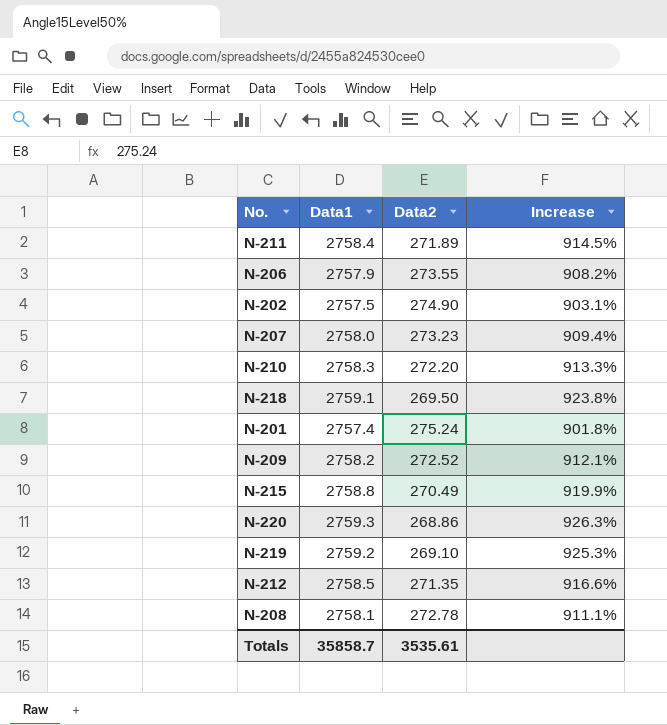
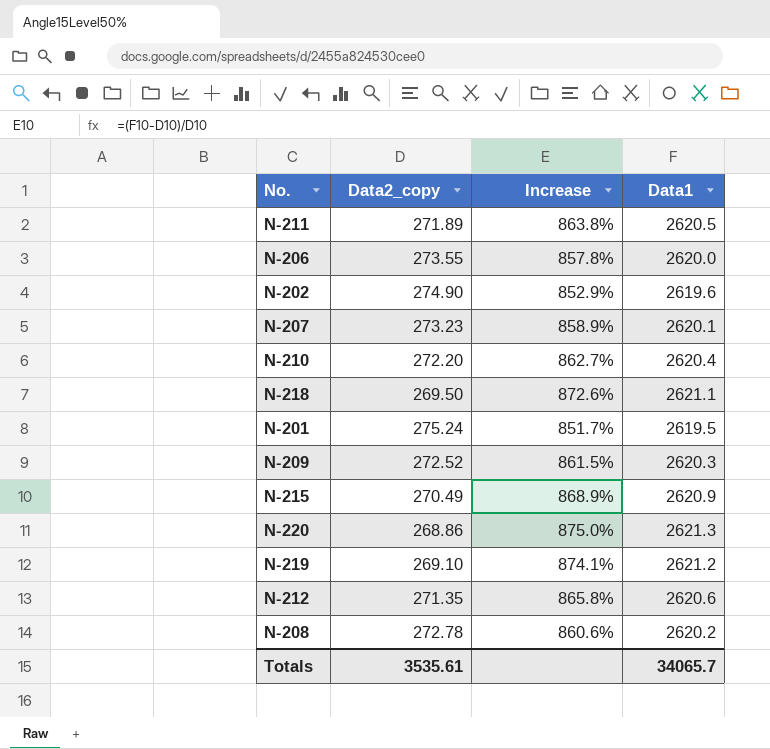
column name: Data2 -> Data2_copy
column Data1 | position: 2 -> 4
N-211 | Increase: 914.5% -> 863.8%
N-211 | Data1: 2758.4 -> 2620.5
N-206 | Increase: 908.2% -> 857.8%
N-206 | Data1: 2757.9 -> 2620.0
N-202 | Increase: 903.1% -> 852.9%
N-202 | Data1: 2757.5 -> 2619.6
N-207 | Increase: 909.4% -> 858.9%
N-207 | Data1: 2758.0 -> 2620.1
N-210 | Increase: 913.3% -> 862.7%
N-210 | Data1: 2758.3 -> 2620.4
N-218 | Increase: 923.8% -> 872.6%
N-218 | Data1: 2759.1 -> 2621.1
N-201 | Increase: 901.8% -> 851.7%
N-201 | Data1: 2757.4 -> 2619.5
N-209 | Increase: 912.1% -> 861.5%
N-209 | Data1: 2758.2 -> 2620.3
N-215 | Increase: 919.9% -> 868.9%
N-215 | Data1: 2758.8 -> 2620.9
N-220 | Increase: 926.3% -> 875.0%
N-220 | Data1: 2759.3 -> 2621.3
N-219 | Increase: 925.3% -> 874.1%
N-219 | Data1: 2759.2 -> 2621.2
N-212 | Increase: 916.6% -> 865.8%
N-212 | Data1: 2758.5 -> 2620.6
N-208 | Increase: 911.1% -> 860.6%
N-208 | Data1: 2758.1 -> 2620.2
Totals | Data1: 35858.7 -> 34065.7

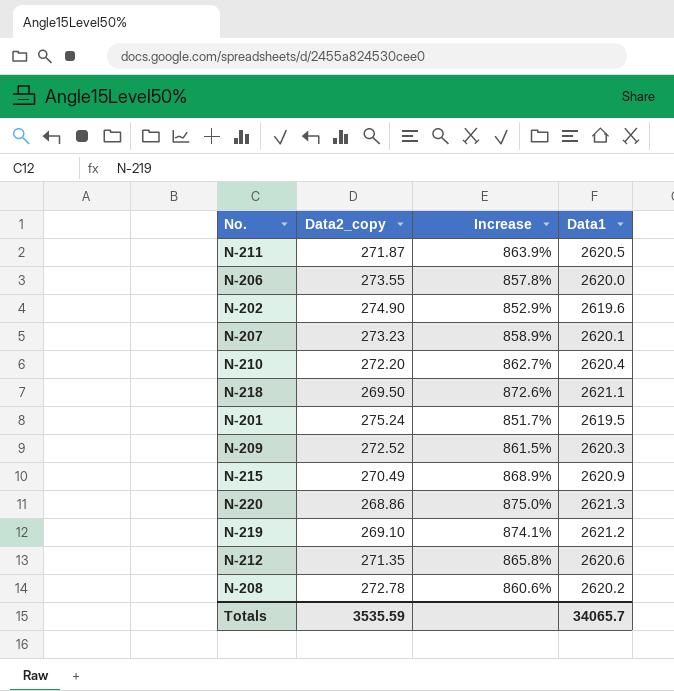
N-211 | Data2_copy: 271.89 -> 271.87
N-211 | Increase: 863.8% -> 863.9%
Totals | Data2_copy: 3535.61 -> 3535.59

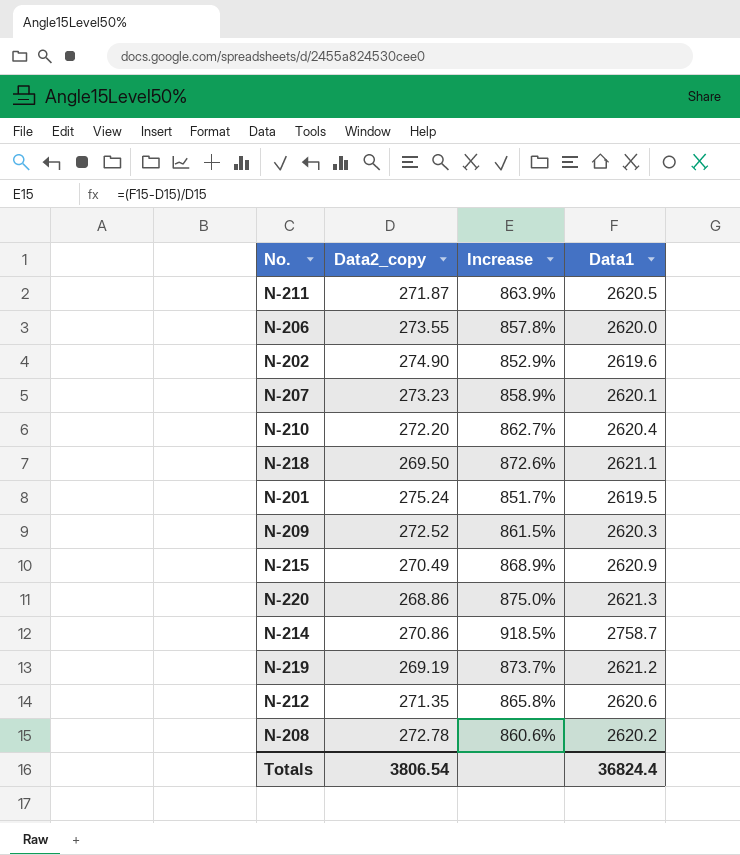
row N-214: none -> 270.86 | 918.5% | 2758.7
N-219 | Data2_copy: 269.10 -> 269.19
N-219 | Increase: 874.1% -> 873.7%
Totals | Data2_copy: 3535.59 -> 3806.54
Totals | Data1: 34065.7 -> 36824.4

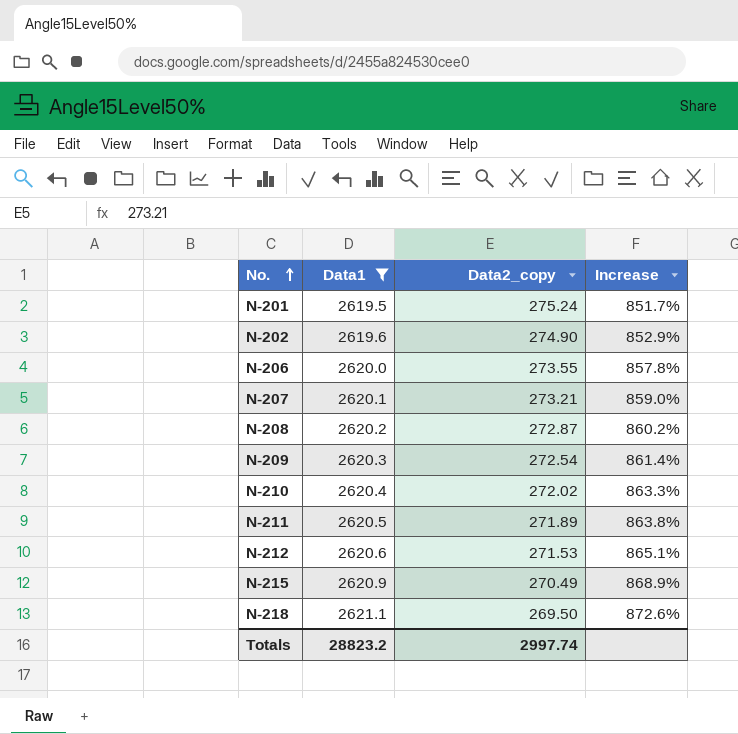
filter: none -> Data1 <= 2621.1
row order: none -> No. ascending
column Data1 | position: 4 -> 2
N-207 | Data2_copy: 273.23 -> 273.21
N-207 | Increase: 858.9% -> 859.0%
N-208 | Data2_copy: 272.78 -> 272.87
N-208 | Increase: 860.6% -> 860.2%
N-209 | Data2_copy: 272.52 -> 272.54
N-209 | Increase: 861.5% -> 861.4%
N-210 | Data2_copy: 272.20 -> 272.02
N-210 | Increase: 862.7% -> 863.3%
N-211 | Data2_copy: 271.87 -> 271.89
N-211 | Increase: 863.9% -> 863.8%
N-212 | Data2_copy: 271.35 -> 271.53
N-212 | Increase: 865.8% -> 865.1%
Totals | Data1: 36824.4 -> 28823.2
Totals | Data2_copy: 3806.54 -> 2997.74

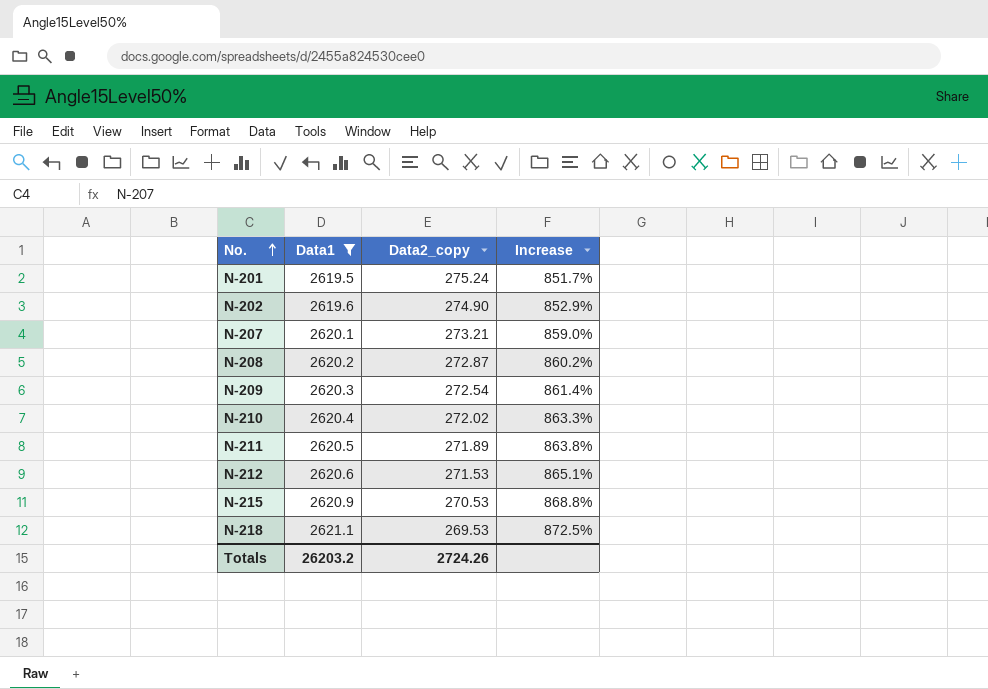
row N-206: 2620.0 | 273.55 | 857.8% -> none
N-215 | Data2_copy: 270.49 -> 270.53
N-215 | Increase: 868.9% -> 868.8%
N-218 | Data2_copy: 269.50 -> 269.53
N-218 | Increase: 872.6% -> 872.5%
Totals | Data1: 28823.2 -> 26203.2
Totals | Data2_copy: 2997.74 -> 2724.26

